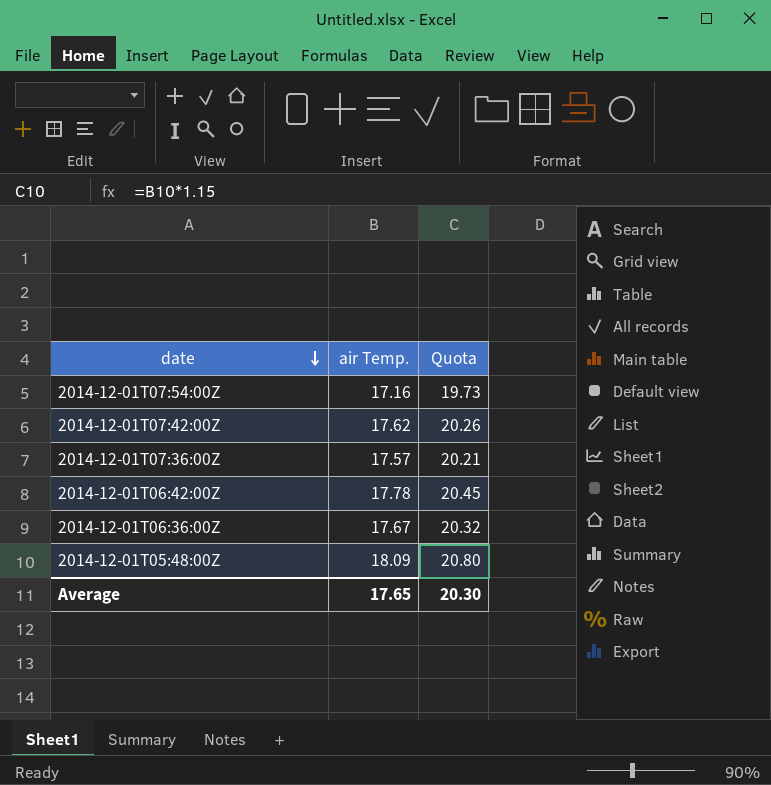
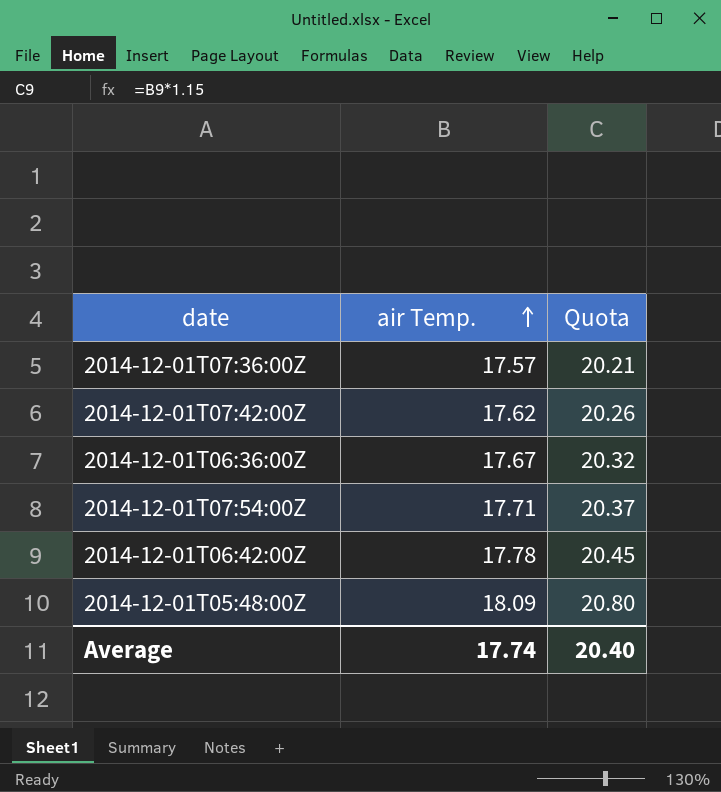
row order: date descending -> air Temp. ascending
2014-12-01T07:54:00Z | air Temp.: 17.16 -> 17.71
2014-12-01T07:54:00Z | Quota: 19.73 -> 20.37
Average | air Temp.: 17.65 -> 17.74
Average | Quota: 20.30 -> 20.40

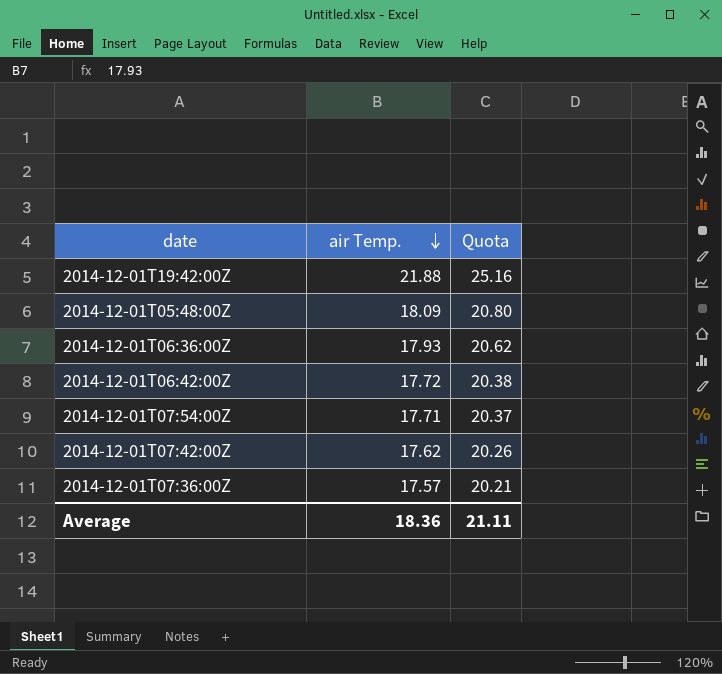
row order: air Temp. ascending -> air Temp. descending
row 2014-12-01T19:42:00Z: none -> 21.88 | 25.16
2014-12-01T06:36:00Z | air Temp.: 17.67 -> 17.93
2014-12-01T06:36:00Z | Quota: 20.32 -> 20.62
2014-12-01T06:42:00Z | air Temp.: 17.78 -> 17.72
2014-12-01T06:42:00Z | Quota: 20.45 -> 20.38
Average | air Temp.: 17.74 -> 18.36
Average | Quota: 20.40 -> 21.11

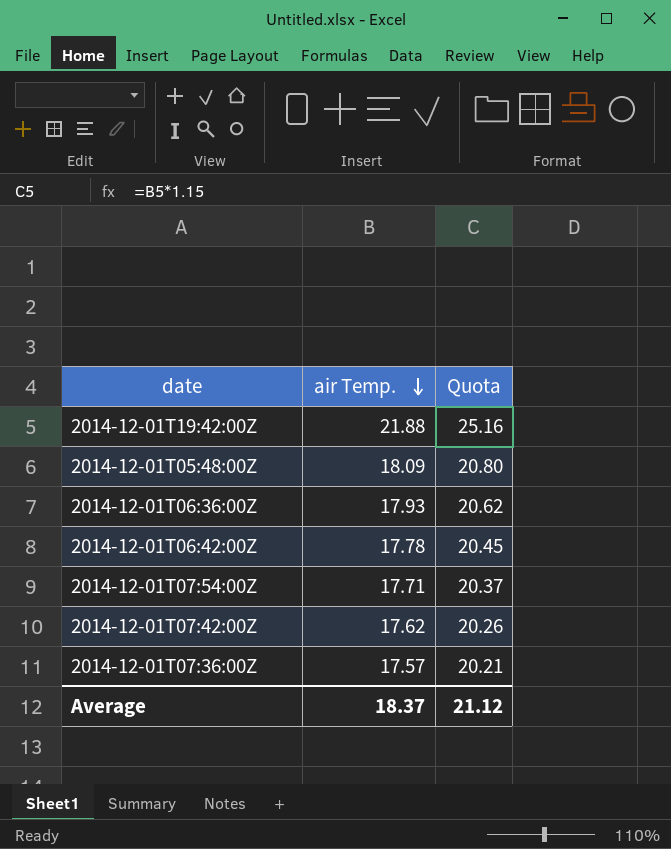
2014-12-01T06:42:00Z | air Temp.: 17.72 -> 17.78
2014-12-01T06:42:00Z | Quota: 20.38 -> 20.45
Average | air Temp.: 18.36 -> 18.37
Average | Quota: 21.11 -> 21.12

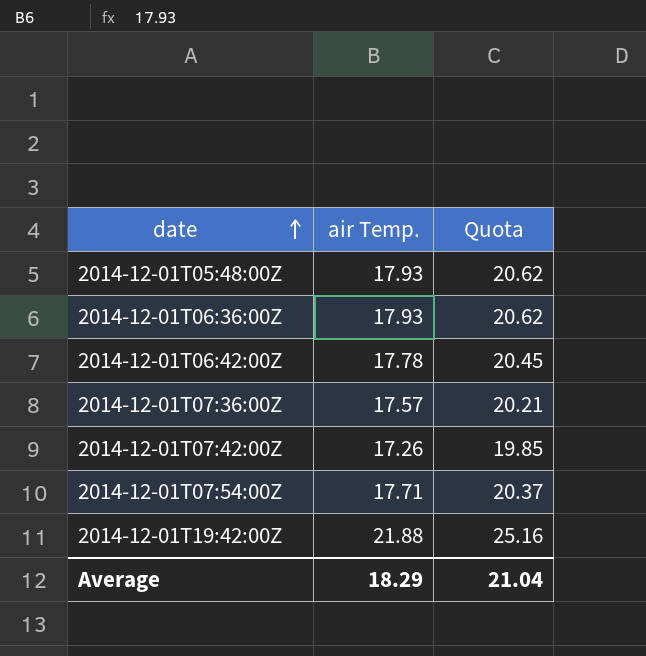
row order: air Temp. descending -> date ascending
2014-12-01T05:48:00Z | air Temp.: 18.09 -> 17.93
2014-12-01T05:48:00Z | Quota: 20.80 -> 20.62
2014-12-01T07:42:00Z | air Temp.: 17.62 -> 17.26
2014-12-01T07:42:00Z | Quota: 20.26 -> 19.85
Average | air Temp.: 18.37 -> 18.29
Average | Quota: 21.12 -> 21.04

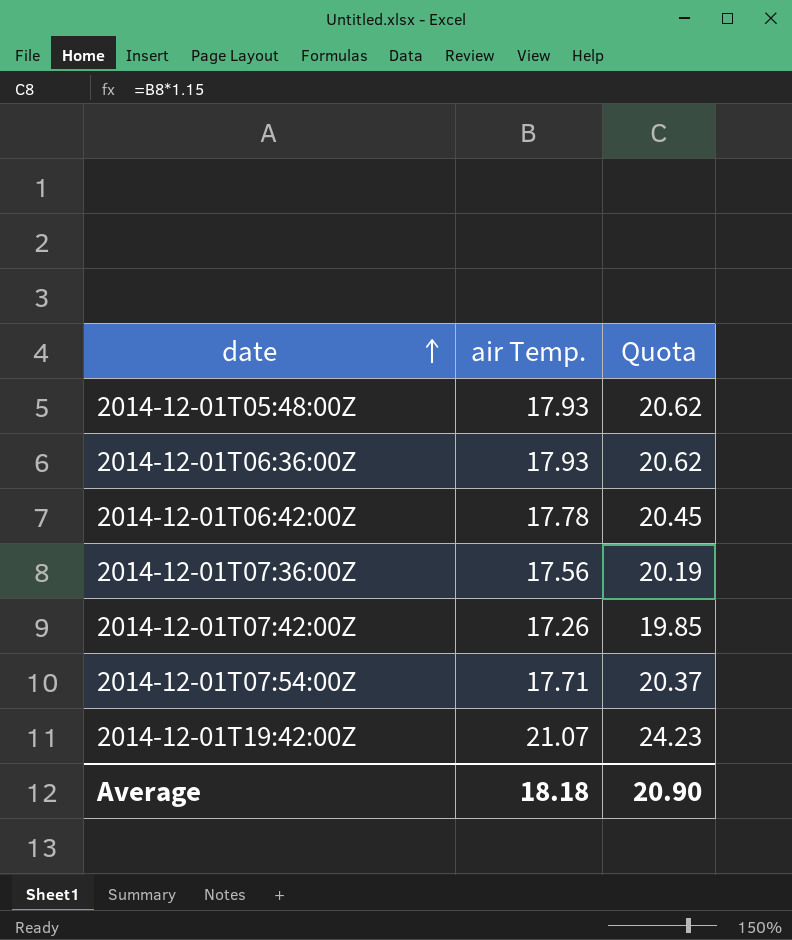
2014-12-01T07:36:00Z | air Temp.: 17.57 -> 17.56
2014-12-01T07:36:00Z | Quota: 20.21 -> 20.19
2014-12-01T19:42:00Z | air Temp.: 21.88 -> 21.07
2014-12-01T19:42:00Z | Quota: 25.16 -> 24.23
Average | air Temp.: 18.29 -> 18.18
Average | Quota: 21.04 -> 20.90

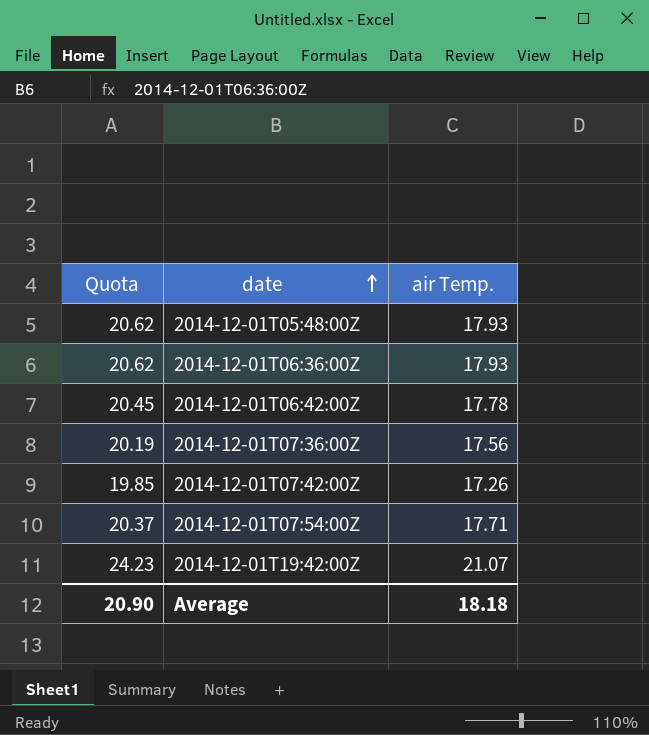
column Quota | position: 3 -> 1

